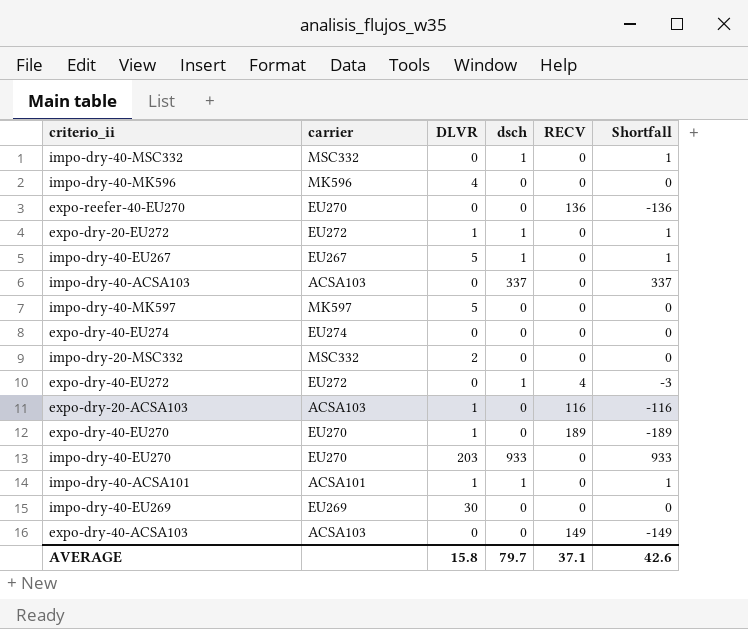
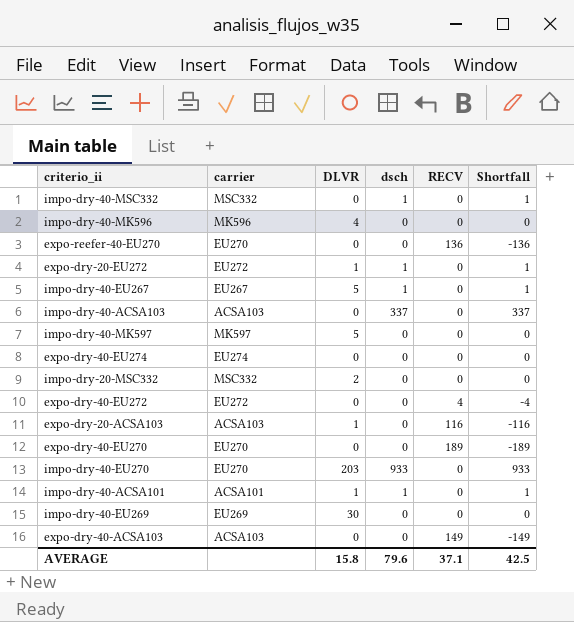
expo-dry-40-EU272 | dsch: 1 -> 0
expo-dry-40-EU272 | Shortfall: -3 -> -4
expo-dry-40-EU270 | DLVR: 1 -> 0
AVERAGE | dsch: 79.7 -> 79.6
AVERAGE | Shortfall: 42.6 -> 42.5

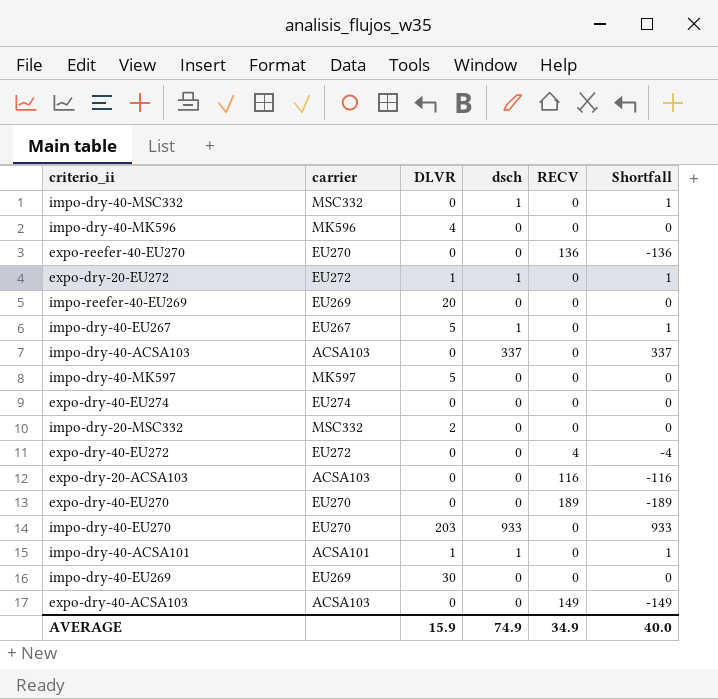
row impo-reefer-40-EU269: none -> EU269 | 20 | 0 | 0 | 0
expo-dry-20-ACSA103 | DLVR: 1 -> 0
AVERAGE | DLVR: 15.8 -> 15.9
AVERAGE | dsch: 79.6 -> 74.9
AVERAGE | RECV: 37.1 -> 34.9
AVERAGE | Shortfall: 42.5 -> 40.0

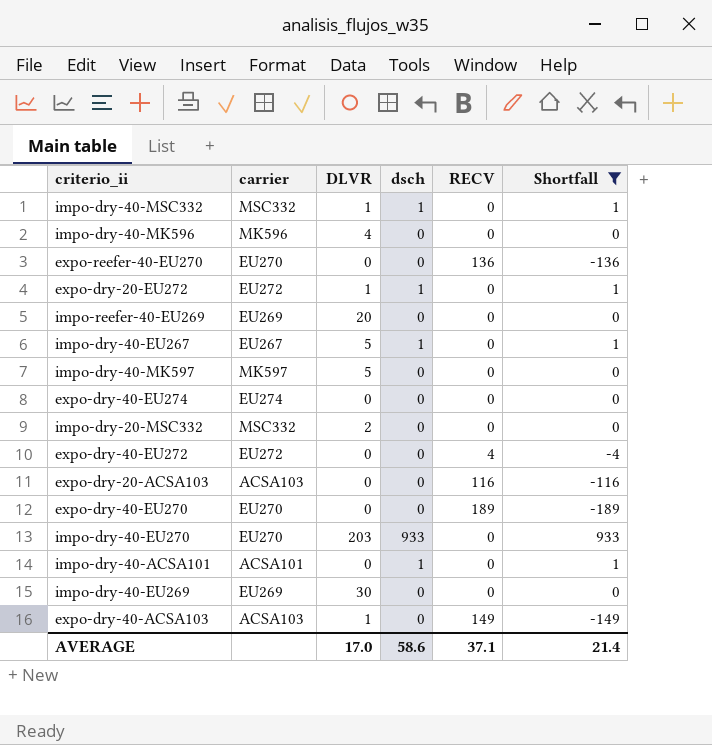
filter: none -> Shortfall != 337
impo-dry-40-MSC332 | DLVR: 0 -> 1
impo-dry-40-ACSA101 | DLVR: 1 -> 0
expo-dry-40-ACSA103 | DLVR: 0 -> 1
AVERAGE | DLVR: 15.9 -> 17.0
AVERAGE | dsch: 74.9 -> 58.6
AVERAGE | RECV: 34.9 -> 37.1
AVERAGE | Shortfall: 40.0 -> 21.4

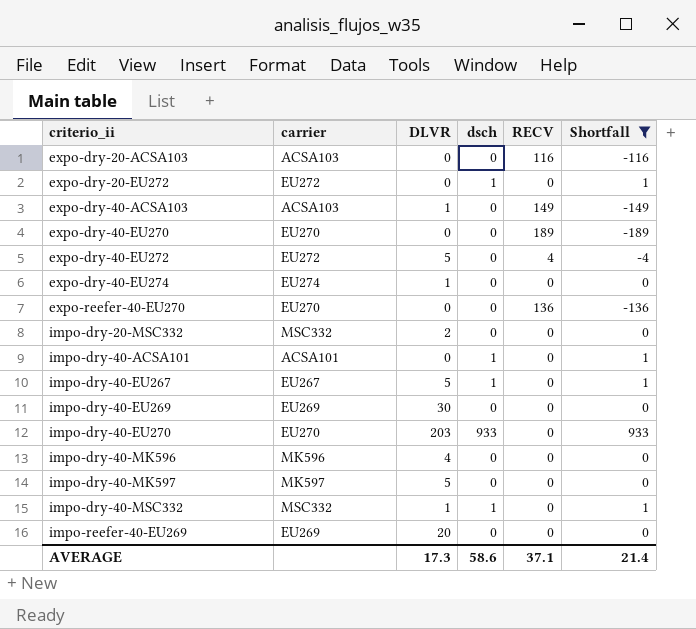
row order: none -> criterio_ii ascending
expo-dry-20-EU272 | DLVR: 1 -> 0
expo-dry-40-EU272 | DLVR: 0 -> 5
expo-dry-40-EU274 | DLVR: 0 -> 1
AVERAGE | DLVR: 17.0 -> 17.3

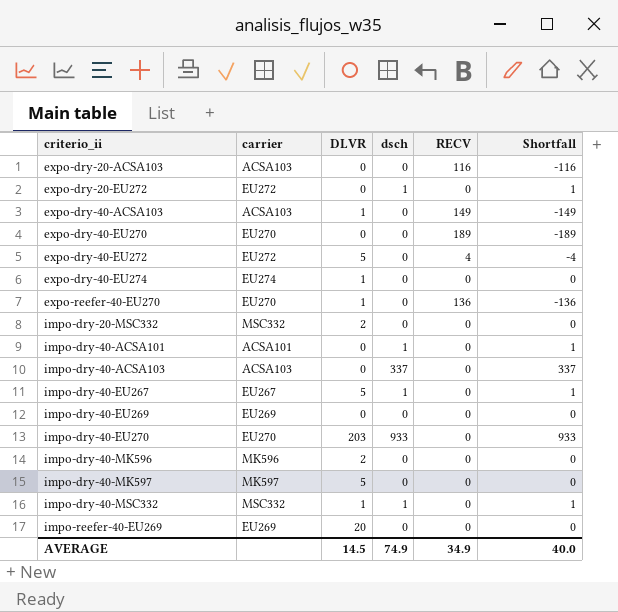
filter: Shortfall != 337 -> none
expo-reefer-40-EU270 | DLVR: 0 -> 1
impo-dry-40-EU269 | DLVR: 30 -> 0
impo-dry-40-MK596 | DLVR: 4 -> 2
AVERAGE | DLVR: 17.3 -> 14.5
AVERAGE | dsch: 58.6 -> 74.9
AVERAGE | RECV: 37.1 -> 34.9
AVERAGE | Shortfall: 21.4 -> 40.0

